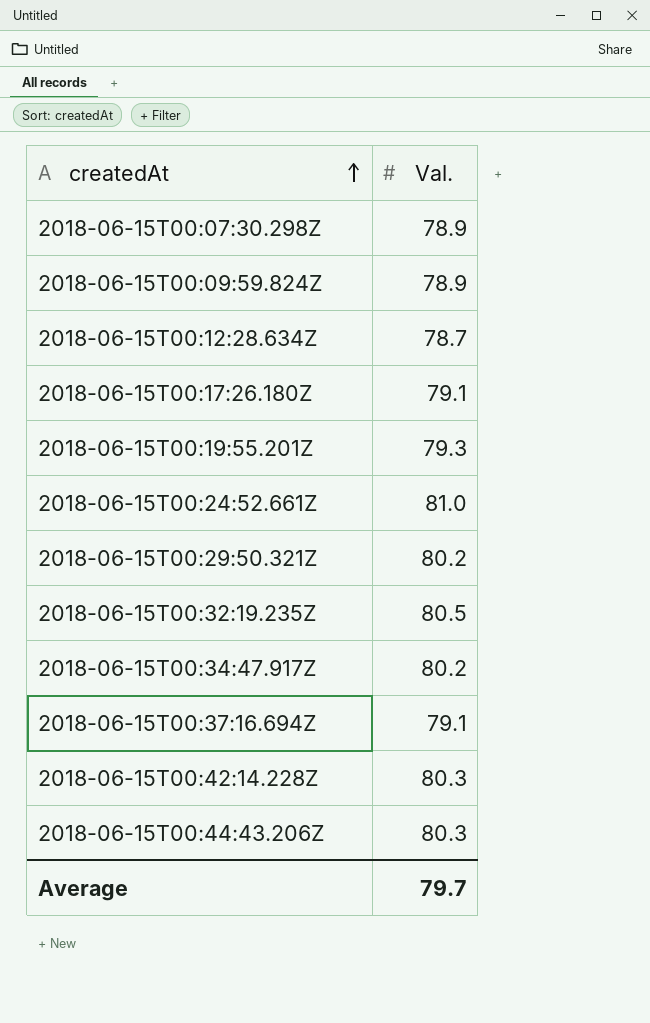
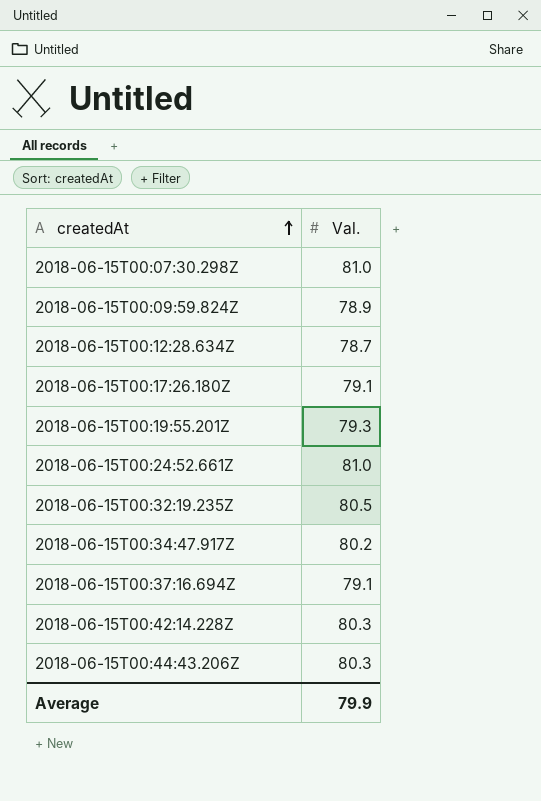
row 2018-06-15T00:29:50.321Z: 80.2 -> none
2018-06-15T00:07:30.298Z | Val.: 78.9 -> 81.0
Average | Val.: 79.7 -> 79.9

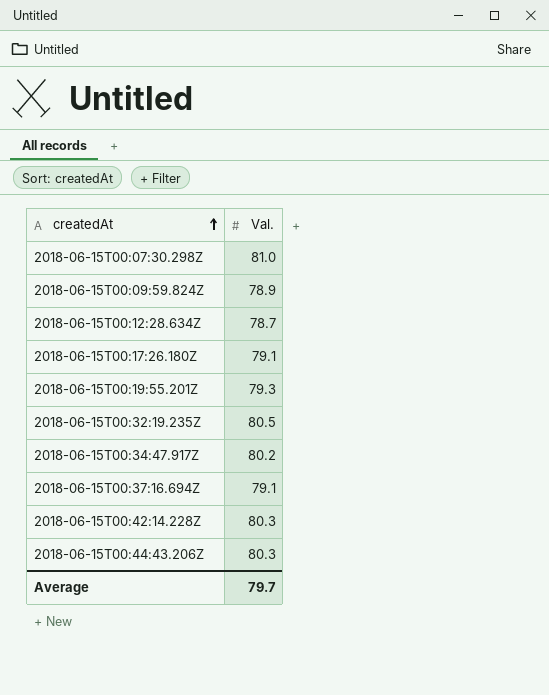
row 2018-06-15T00:24:52.661Z: 81.0 -> none
Average | Val.: 79.9 -> 79.7

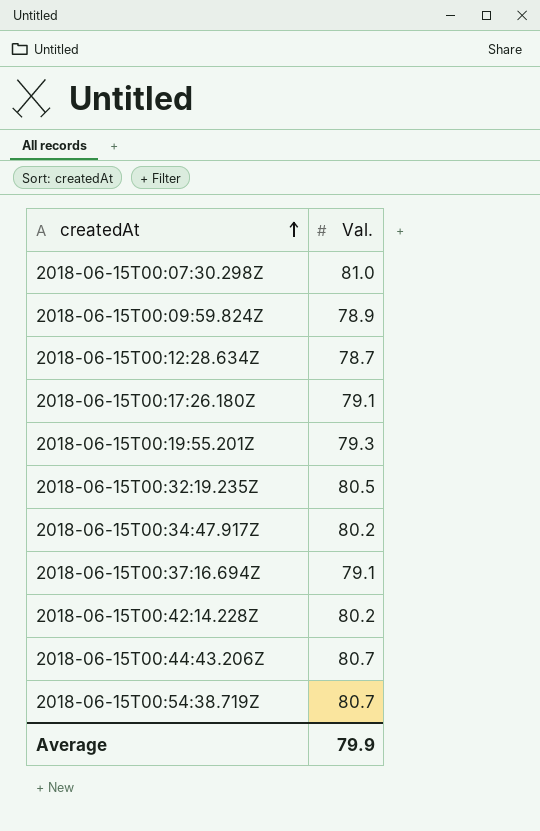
2018-06-15T00:42:14.228Z | Val.: 80.3 -> 80.2
2018-06-15T00:44:43.206Z | Val.: 80.3 -> 80.7
row 2018-06-15T00:54:38.719Z: none -> 80.7
Average | Val.: 79.7 -> 79.9

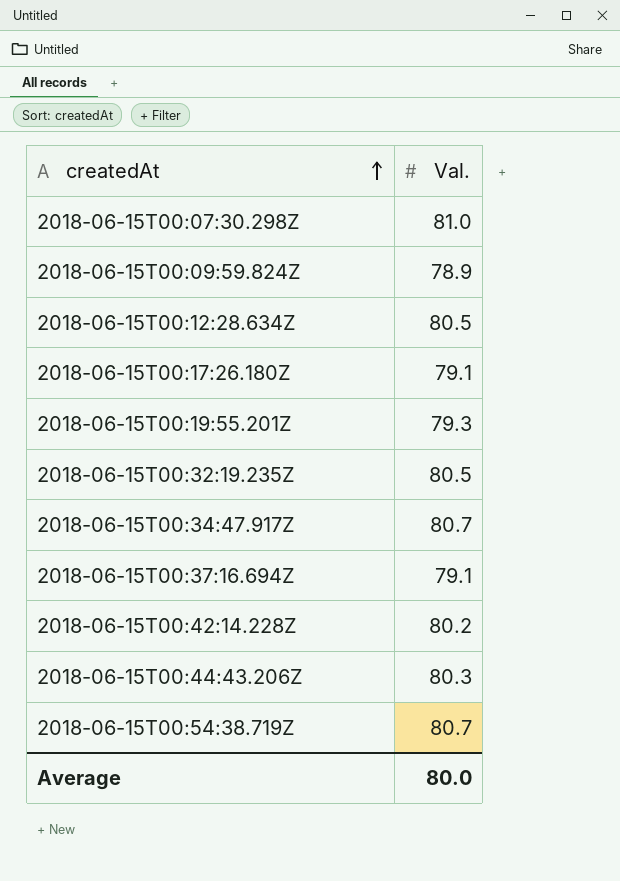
2018-06-15T00:12:28.634Z | Val.: 78.7 -> 80.5
2018-06-15T00:34:47.917Z | Val.: 80.2 -> 80.7
2018-06-15T00:44:43.206Z | Val.: 80.7 -> 80.3
Average | Val.: 79.9 -> 80.0

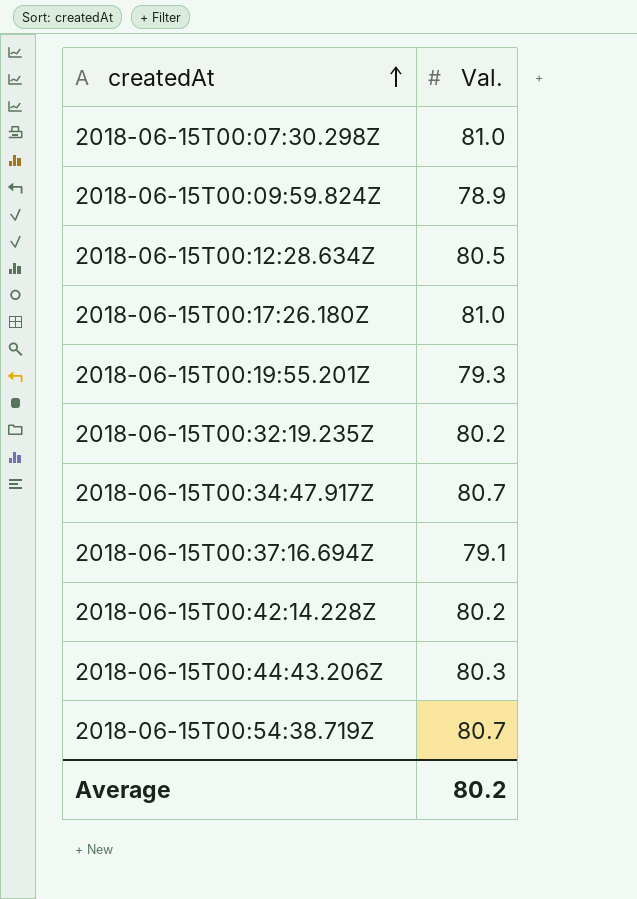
2018-06-15T00:17:26.180Z | Val.: 79.1 -> 81.0
2018-06-15T00:32:19.235Z | Val.: 80.5 -> 80.2
Average | Val.: 80.0 -> 80.2

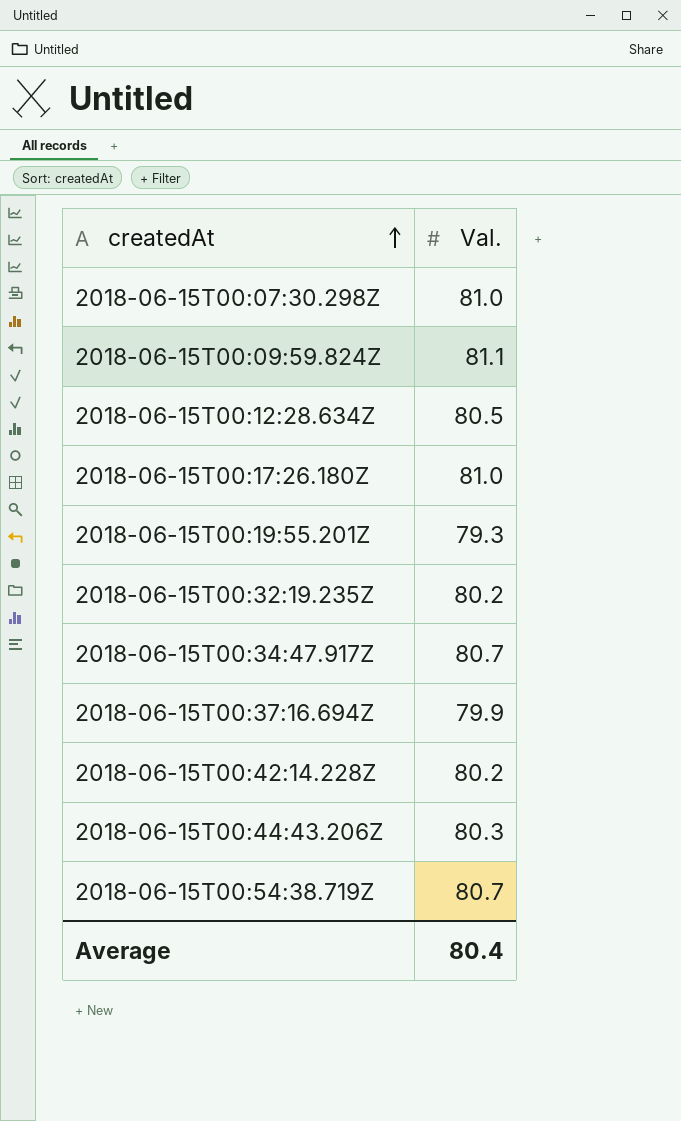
2018-06-15T00:09:59.824Z | Val.: 78.9 -> 81.1
2018-06-15T00:37:16.694Z | Val.: 79.1 -> 79.9
Average | Val.: 80.2 -> 80.4

